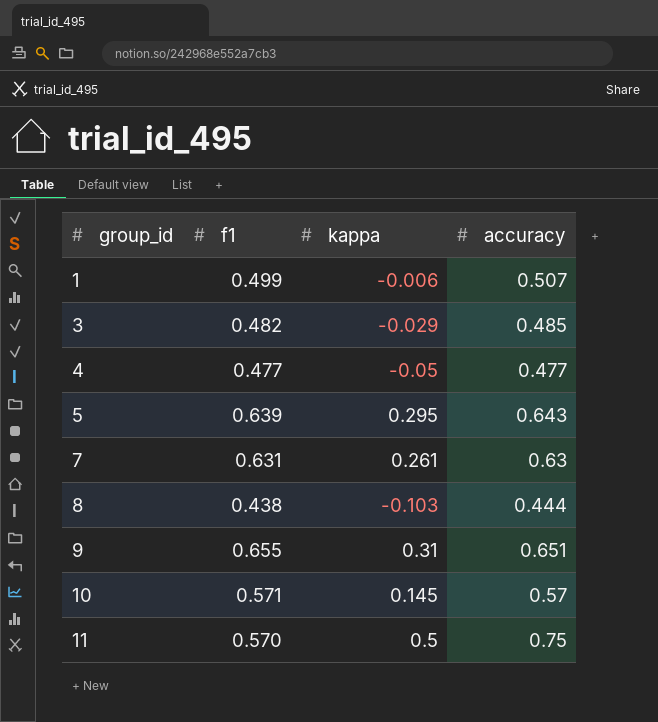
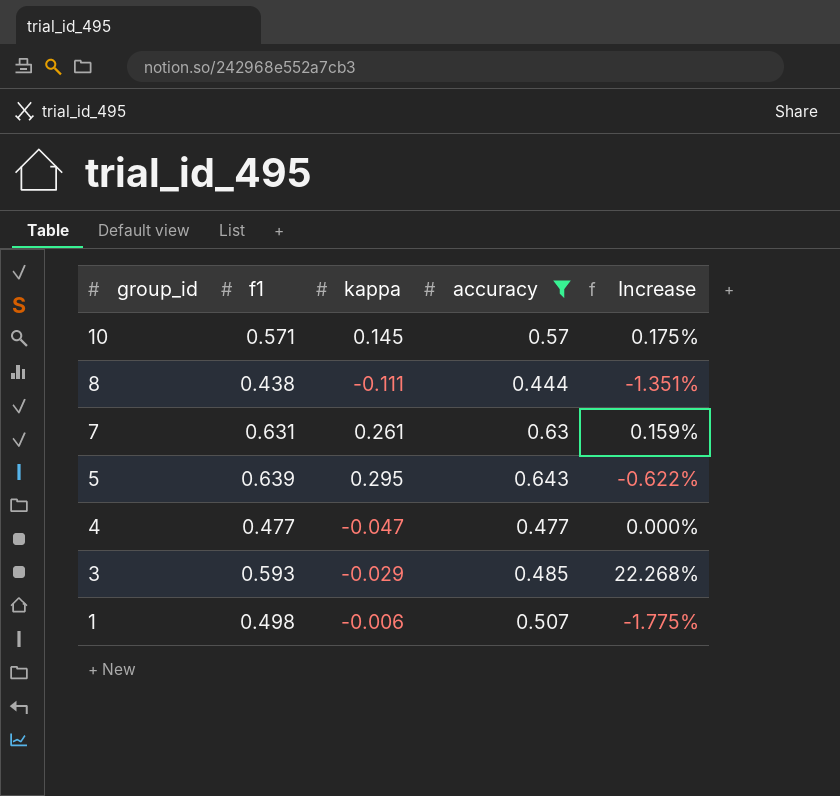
filter: none -> accuracy <= 0.643
row order: group_id ascending -> group_id descending
column Increase | formula: none -> ([f1] - [accuracy]) / [accuracy]
8 | kappa: -0.103 -> -0.111
4 | kappa: -0.05 -> -0.047
3 | f1: 0.482 -> 0.593
1 | f1: 0.499 -> 0.498

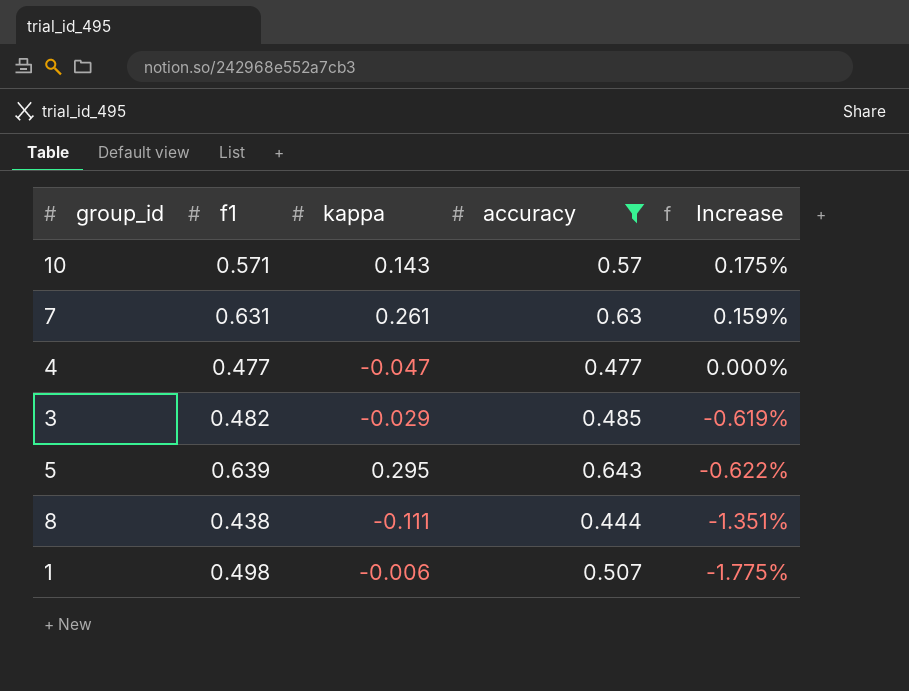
row order: group_id descending -> Increase descending
10 | kappa: 0.145 -> 0.143
3 | f1: 0.593 -> 0.482
3 | Increase: 22.268% -> -0.619%

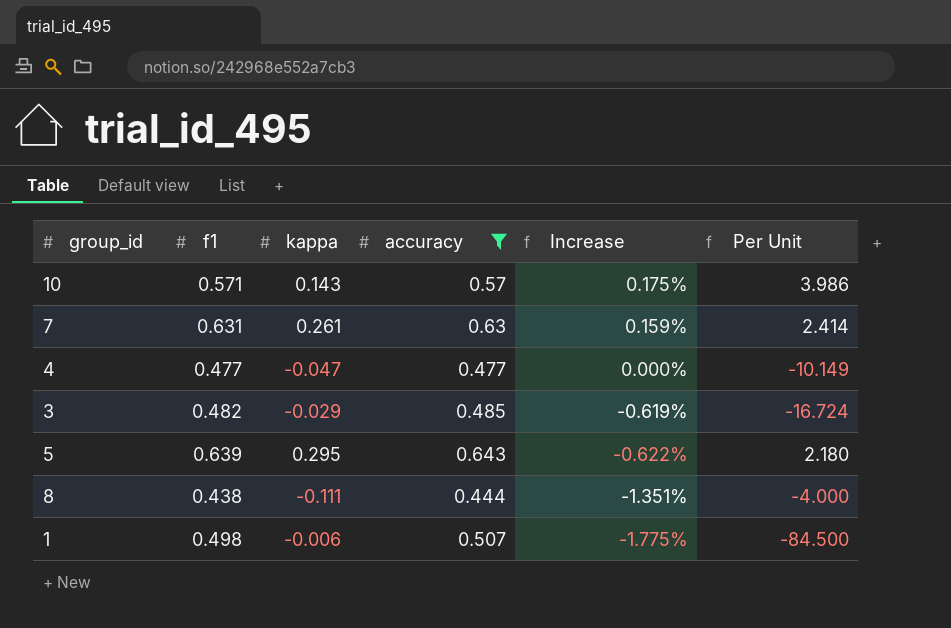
column Per Unit | formula: none -> [accuracy] / [kappa]

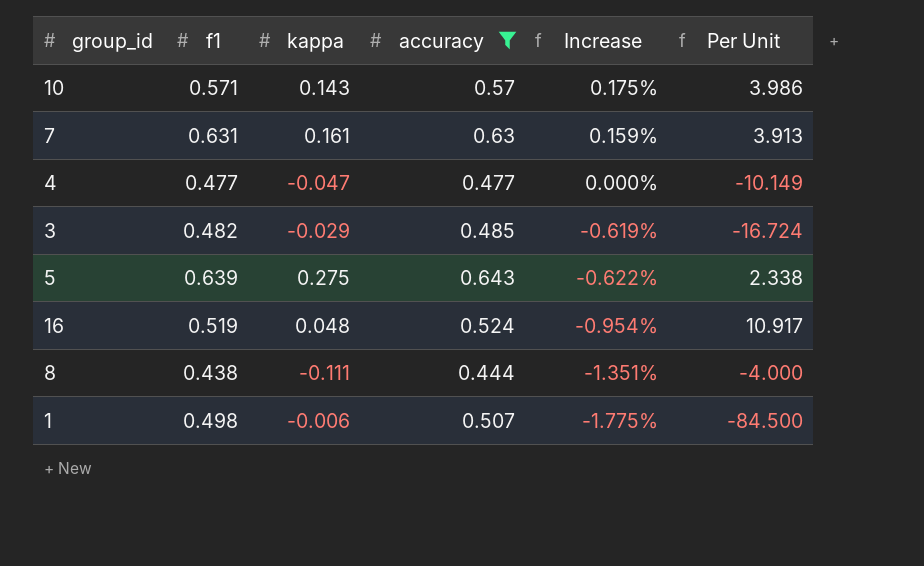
7 | kappa: 0.261 -> 0.161
7 | Per Unit: 2.414 -> 3.913
5 | kappa: 0.295 -> 0.275
5 | Per Unit: 2.180 -> 2.338
row 16: none -> 0.519 | 0.048 | 0.524 | -0.954% | 10.917

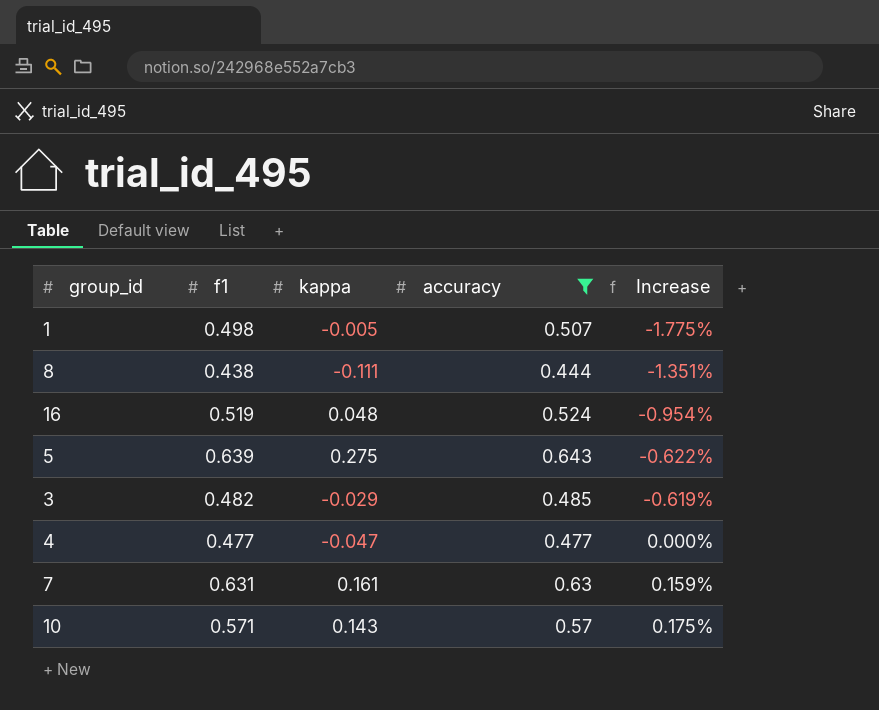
row order: Increase descending -> Increase ascending
column Per Unit | formula: [accuracy] / [kappa] -> none
1 | kappa: -0.006 -> -0.005

